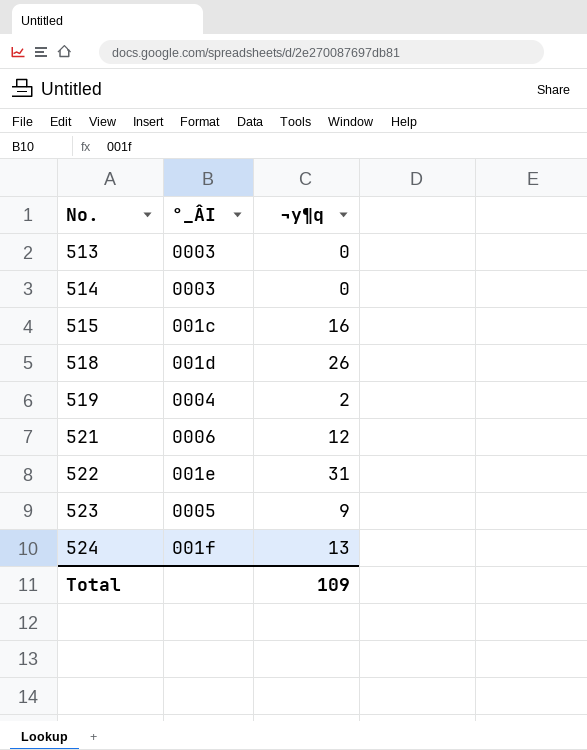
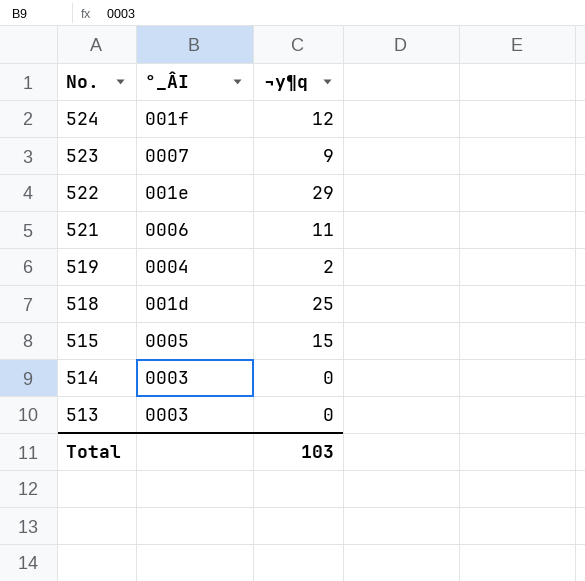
row order: No. ascending -> No. descending
524 | ¬y¶q: 13 -> 12
523 | °_ÂI: 0005 -> 0007
522 | ¬y¶q: 31 -> 29
521 | ¬y¶q: 12 -> 11
518 | ¬y¶q: 26 -> 25
515 | °_ÂI: 001c -> 0005
515 | ¬y¶q: 16 -> 15
Total | ¬y¶q: 109 -> 103

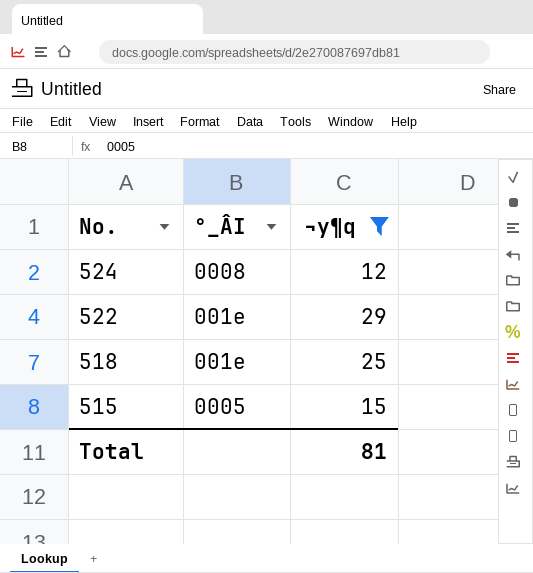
filter: none -> ¬y¶q >= 12
524 | °_ÂI: 001f -> 0008
518 | °_ÂI: 001d -> 001e
Total | ¬y¶q: 103 -> 81

